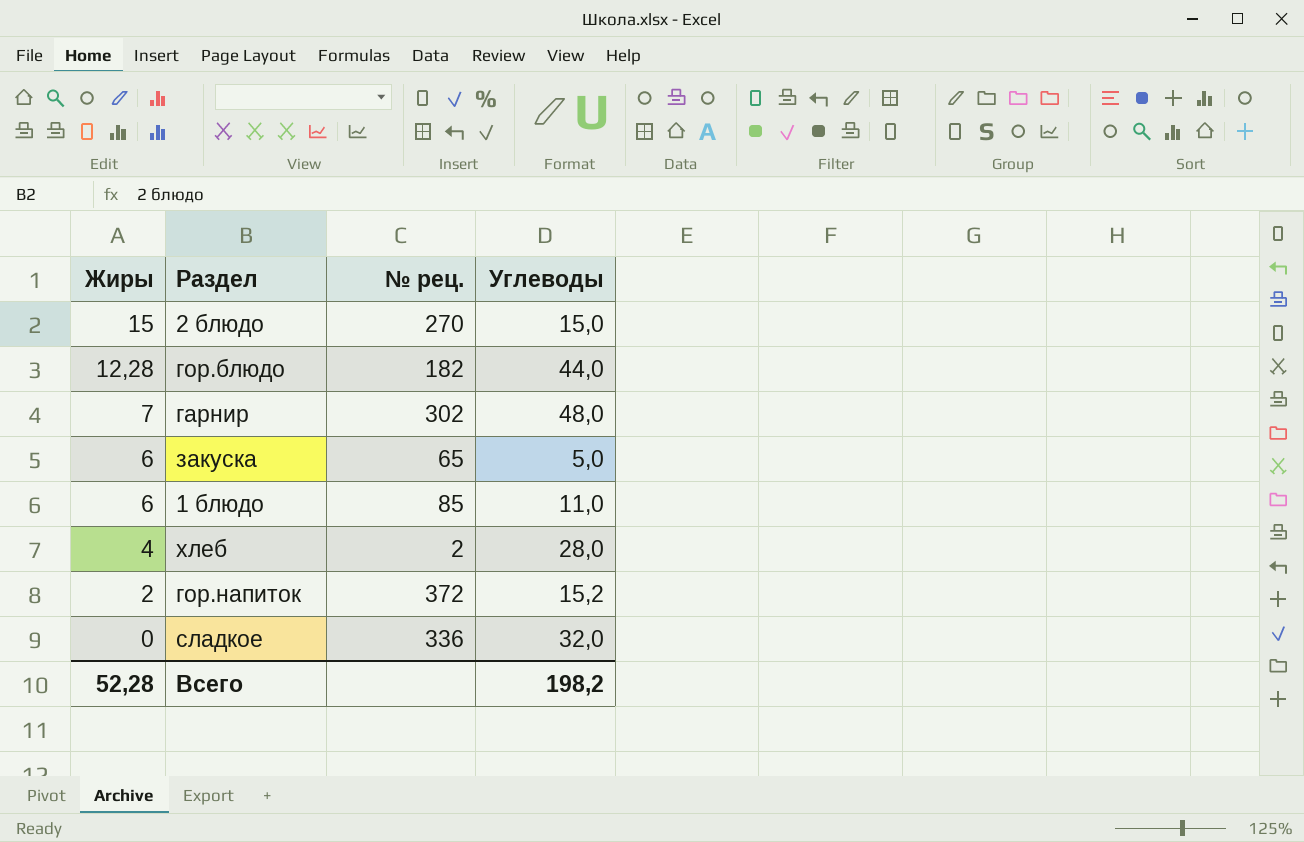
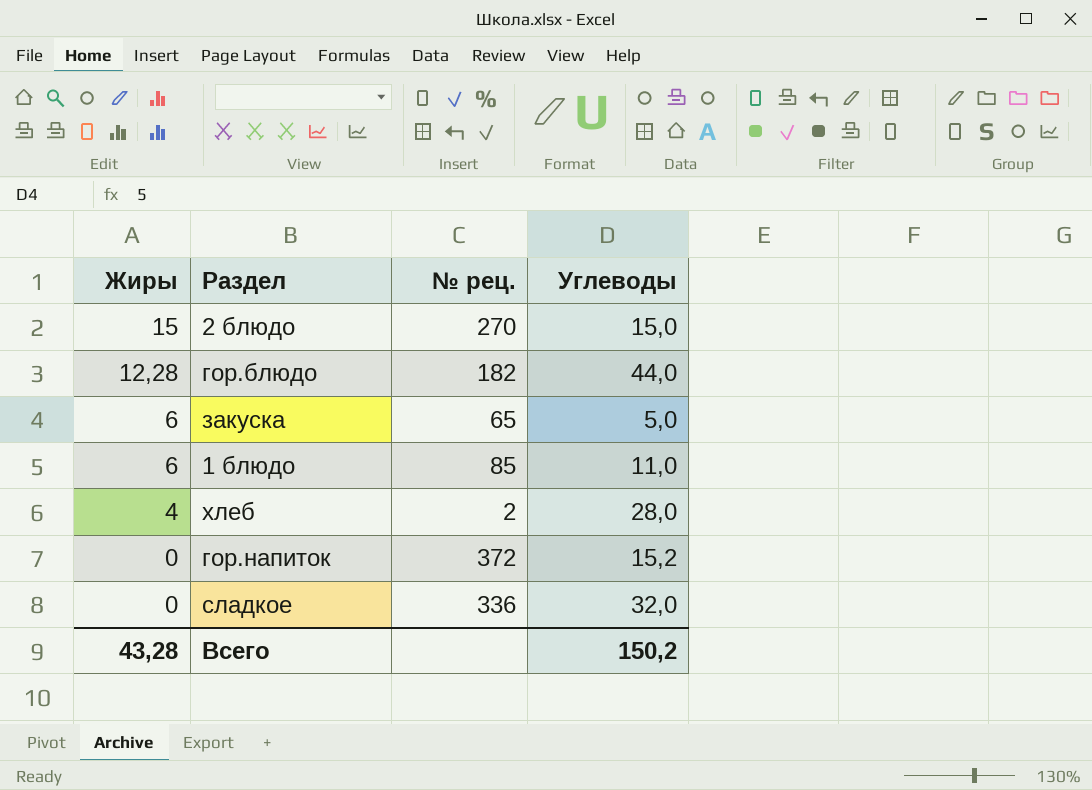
row гарнир: 7 | 302 | 48,0 -> none
гор.напиток | Жиры: 2 -> 0
Всего | Жиры: 52,28 -> 43,28
Всего | Углеводы: 198,2 -> 150,2

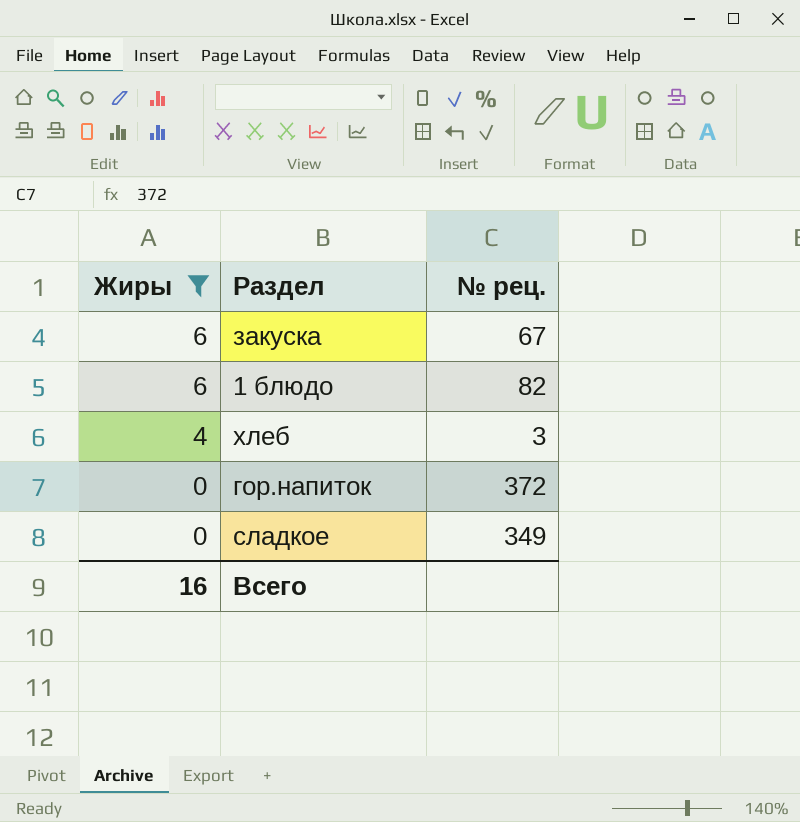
filter: none -> Жиры <= 6
column Углеводы | position: 4 -> none
закуска | № рец.: 65 -> 67
1 блюдо | № рец.: 85 -> 82
хлеб | № рец.: 2 -> 3
сладкое | № рец.: 336 -> 349
Всего | Жиры: 43,28 -> 16

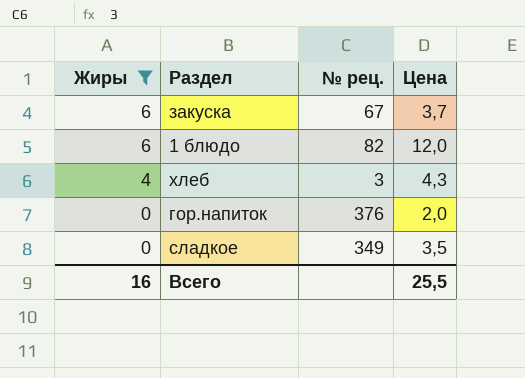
column Цена | position: none -> 4
гор.напиток | № рец.: 372 -> 376

